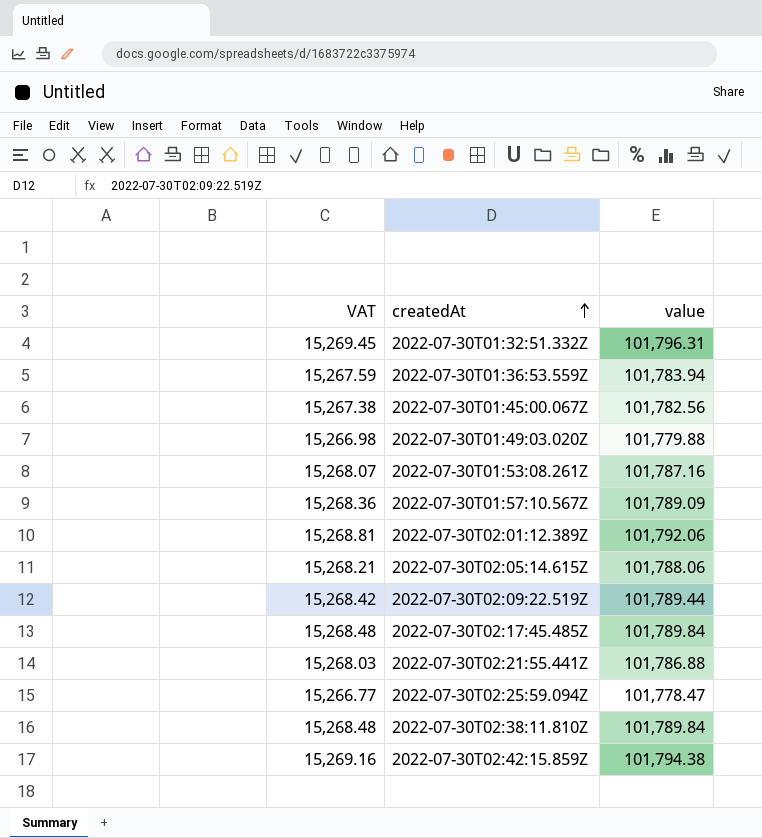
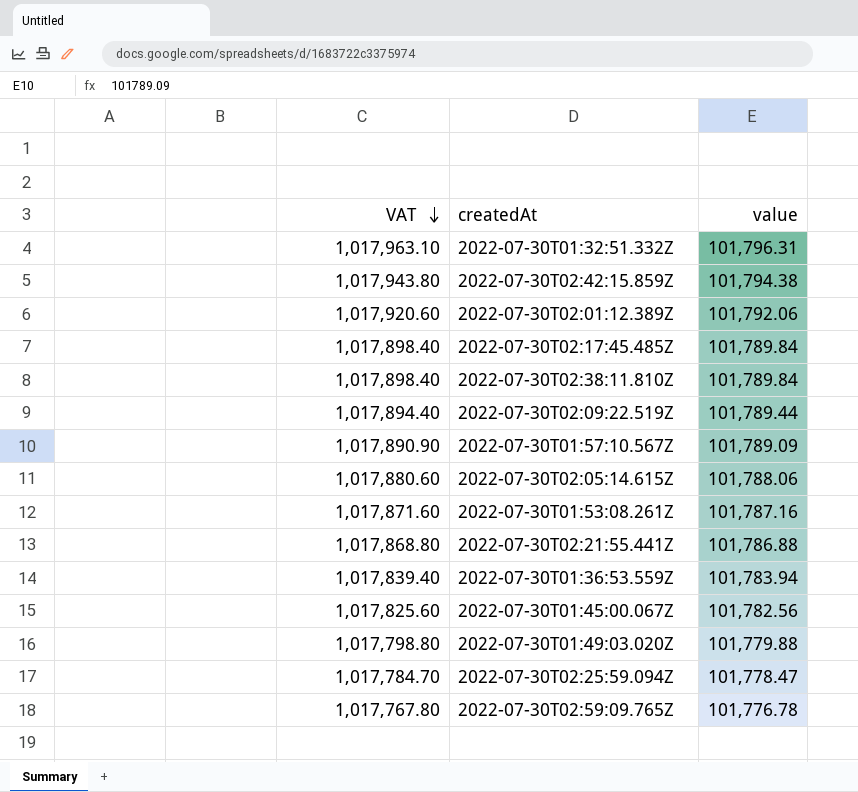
row order: createdAt ascending -> VAT descending
column VAT | formula: [value] * 0.15 -> [value] * 10
row 2022-07-30T02:59:09.765Z: none -> 1,017,767.80 | 101,776.78

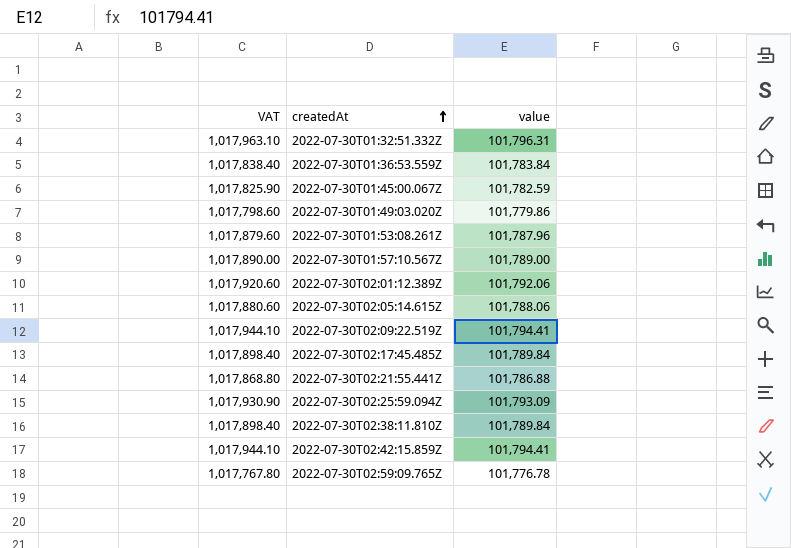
row order: VAT descending -> createdAt ascending
2022-07-30T01:36:53.559Z | VAT: 1,017,839.40 -> 1,017,838.40
2022-07-30T01:36:53.559Z | value: 101,783.94 -> 101,783.84
2022-07-30T01:45:00.067Z | VAT: 1,017,825.60 -> 1,017,825.90
2022-07-30T01:45:00.067Z | value: 101,782.56 -> 101,782.59
2022-07-30T01:49:03.020Z | VAT: 1,017,798.80 -> 1,017,798.60
2022-07-30T01:49:03.020Z | value: 101,779.88 -> 101,779.86
2022-07-30T01:53:08.261Z | VAT: 1,017,871.60 -> 1,017,879.60
2022-07-30T01:53:08.261Z | value: 101,787.16 -> 101,787.96
2022-07-30T01:57:10.567Z | VAT: 1,017,890.90 -> 1,017,890.00
2022-07-30T01:57:10.567Z | value: 101,789.09 -> 101,789.00
2022-07-30T02:09:22.519Z | VAT: 1,017,894.40 -> 1,017,944.10
2022-07-30T02:09:22.519Z | value: 101,789.44 -> 101,794.41
2022-07-30T02:25:59.094Z | VAT: 1,017,784.70 -> 1,017,930.90
2022-07-30T02:25:59.094Z | value: 101,778.47 -> 101,793.09
2022-07-30T02:42:15.859Z | VAT: 1,017,943.80 -> 1,017,944.10
2022-07-30T02:42:15.859Z | value: 101,794.38 -> 101,794.41

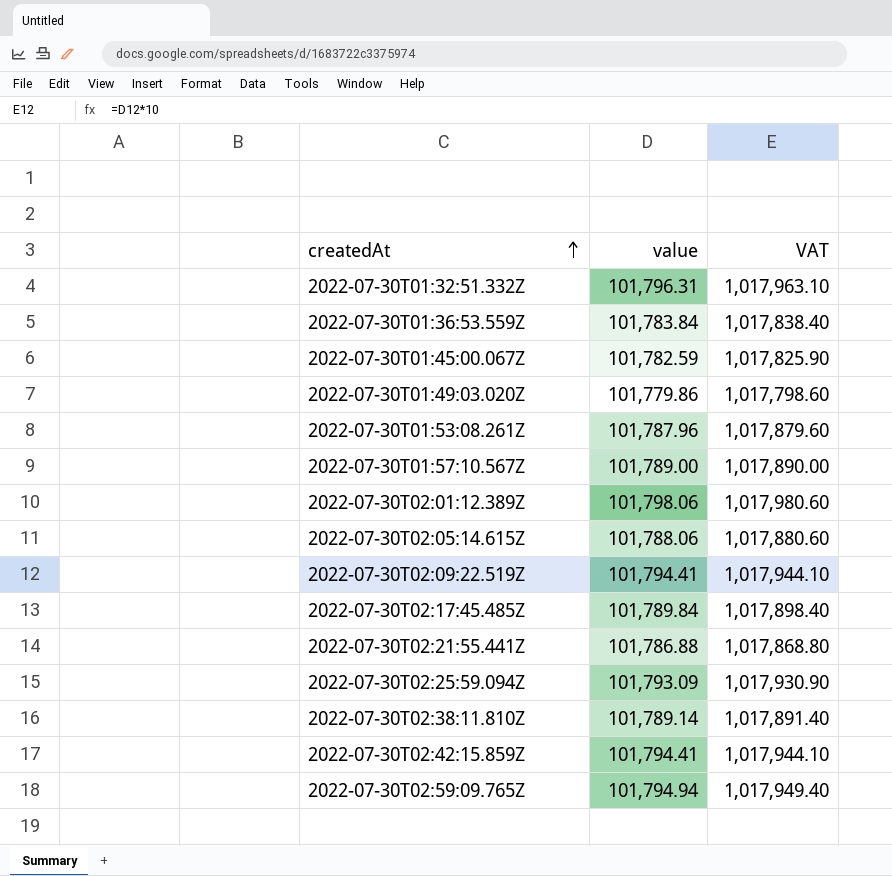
column VAT | position: 1 -> 3
2022-07-30T02:01:12.389Z | value: 101,792.06 -> 101,798.06
2022-07-30T02:01:12.389Z | VAT: 1,017,920.60 -> 1,017,980.60
2022-07-30T02:38:11.810Z | value: 101,789.84 -> 101,789.14
2022-07-30T02:38:11.810Z | VAT: 1,017,898.40 -> 1,017,891.40
2022-07-30T02:59:09.765Z | value: 101,776.78 -> 101,794.94
2022-07-30T02:59:09.765Z | VAT: 1,017,767.80 -> 1,017,949.40

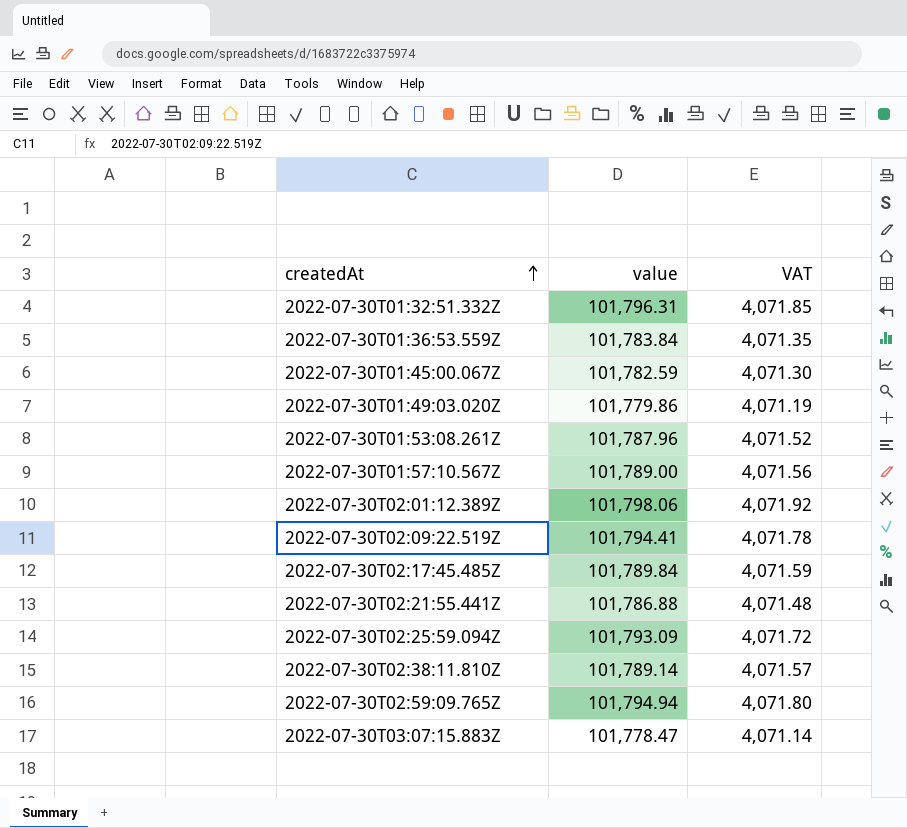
column VAT | formula: [value] * 10 -> [value] * 0.04
row 2022-07-30T02:05:14.615Z: 101,788.06 | 1,017,880.60 -> none
row 2022-07-30T02:42:15.859Z: 101,794.41 | 1,017,944.10 -> none
row 2022-07-30T03:07:15.883Z: none -> 101,778.47 | 4,071.14

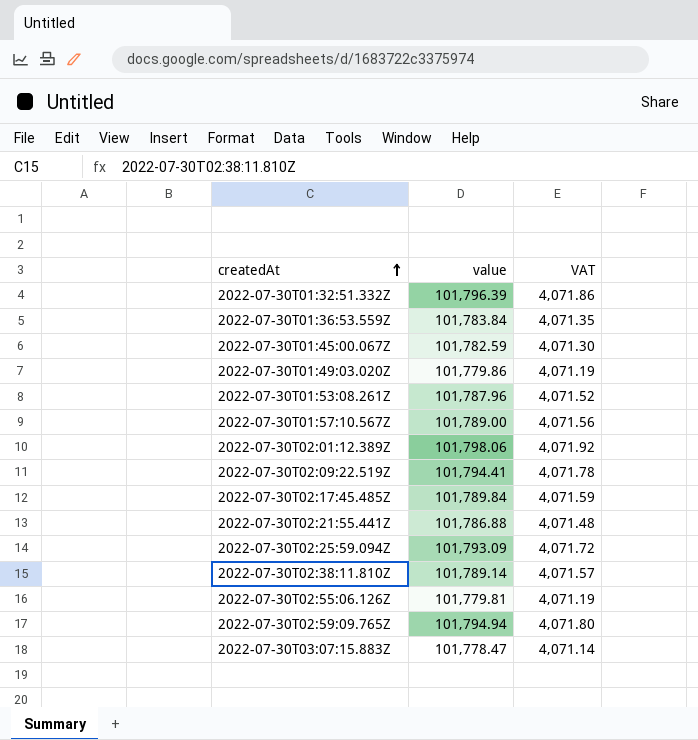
2022-07-30T01:32:51.332Z | value: 101,796.31 -> 101,796.39
2022-07-30T01:32:51.332Z | VAT: 4,071.85 -> 4,071.86
row 2022-07-30T02:55:06.126Z: none -> 101,779.81 | 4,071.19

